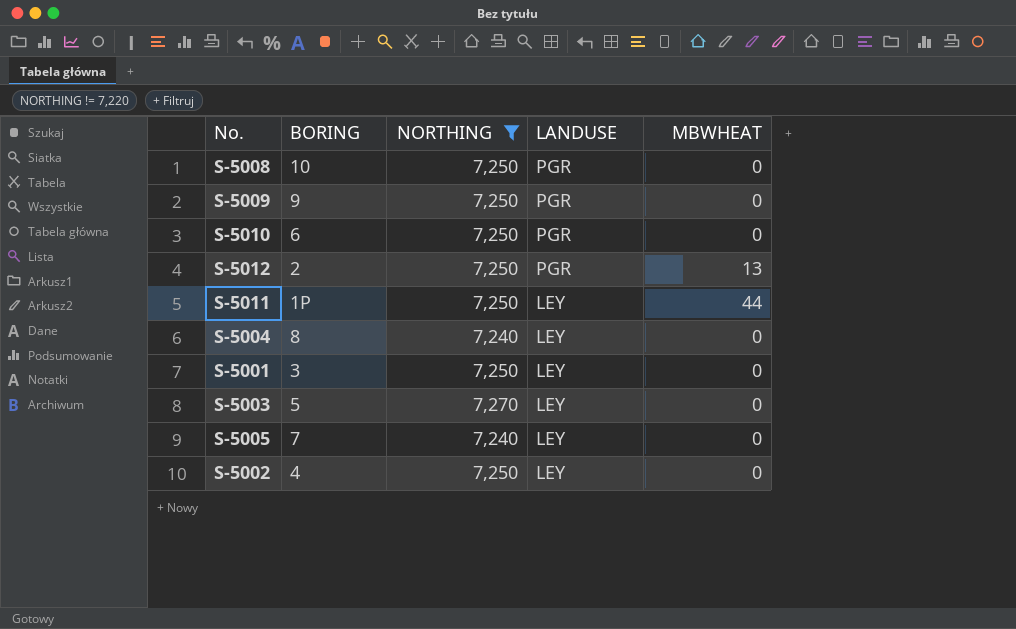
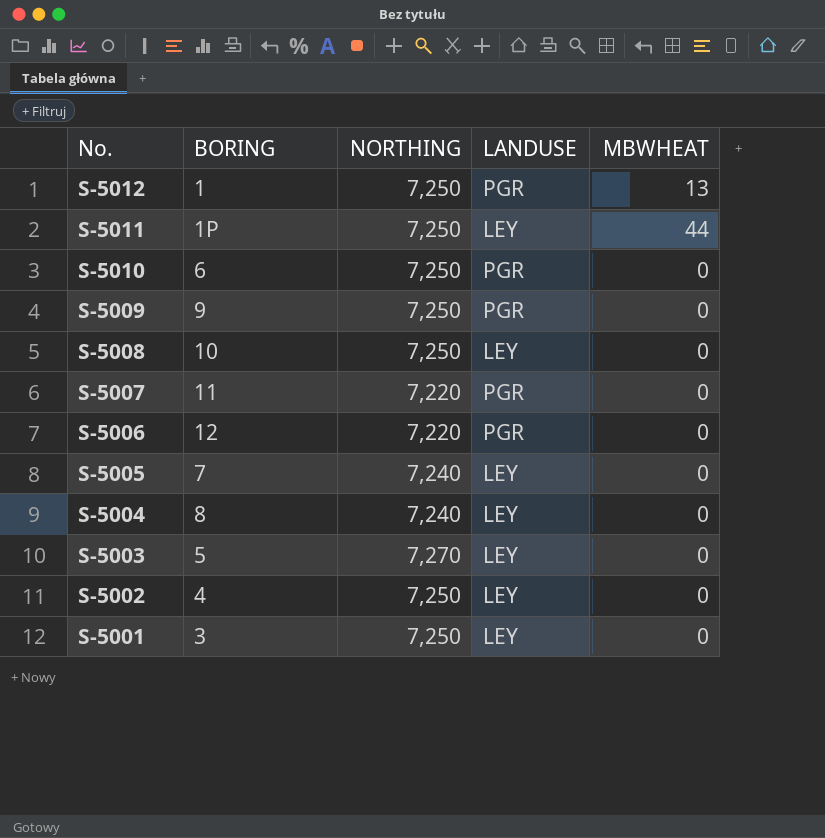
filter: NORTHING != 7,220 -> none
row order: LANDUSE descending -> No. descending
S-5012 | BORING: 2 -> 1
S-5008 | LANDUSE: PGR -> LEY

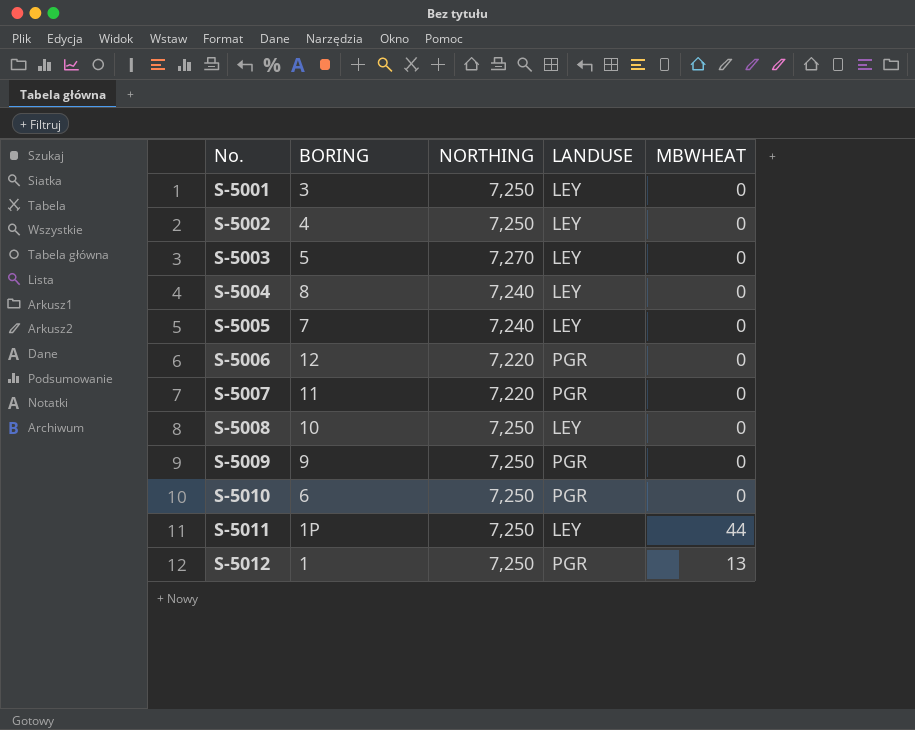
row order: No. descending -> No. ascending

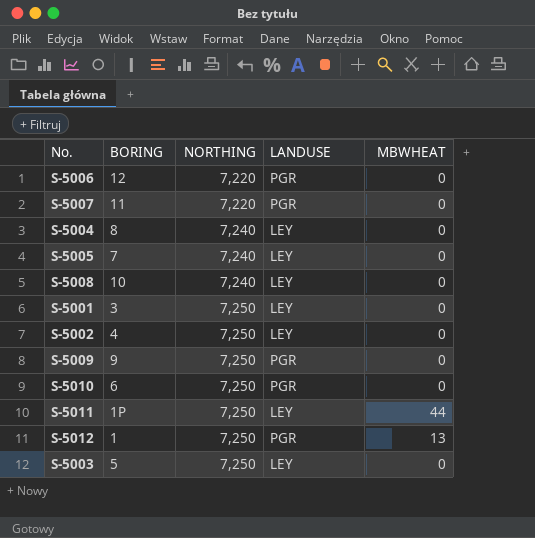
row order: No. ascending -> NORTHING ascending
S-5008 | NORTHING: 7,250 -> 7,240
S-5003 | NORTHING: 7,270 -> 7,250

